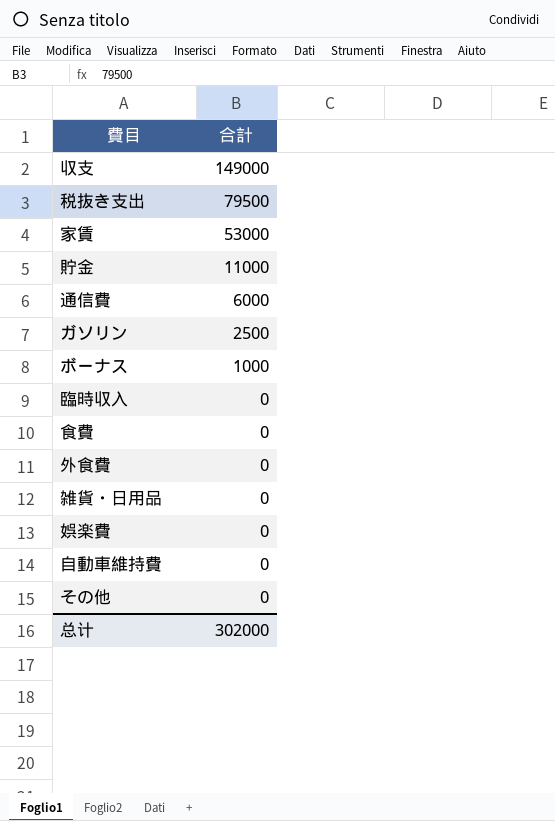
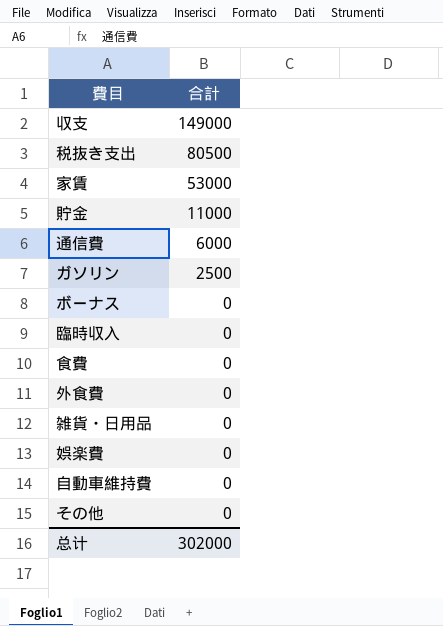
税抜き支出 | 合計: 79500 -> 80500
ボーナス | 合計: 1000 -> 0

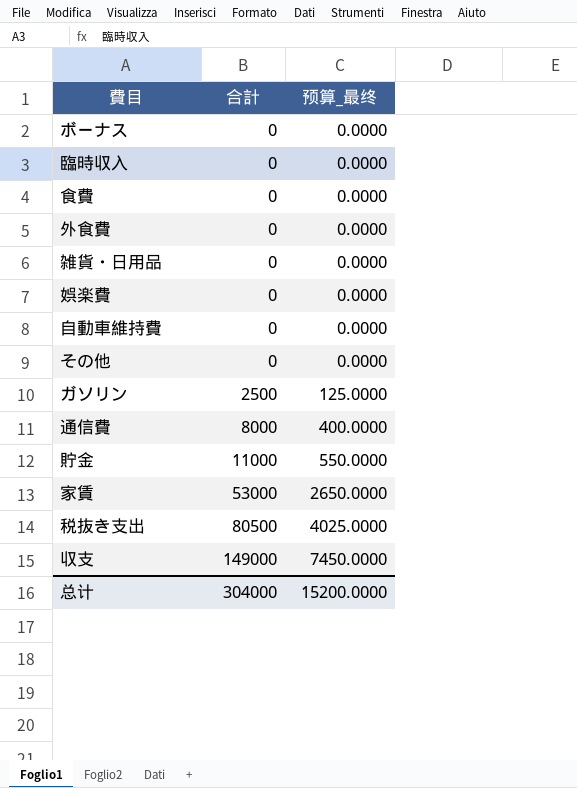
row order: 合計 descending -> 合計 ascending
column 预算_最终 | formula: none -> [合計] * 0.05
通信費 | 合計: 6000 -> 8000
总计 | 合計: 302000 -> 304000

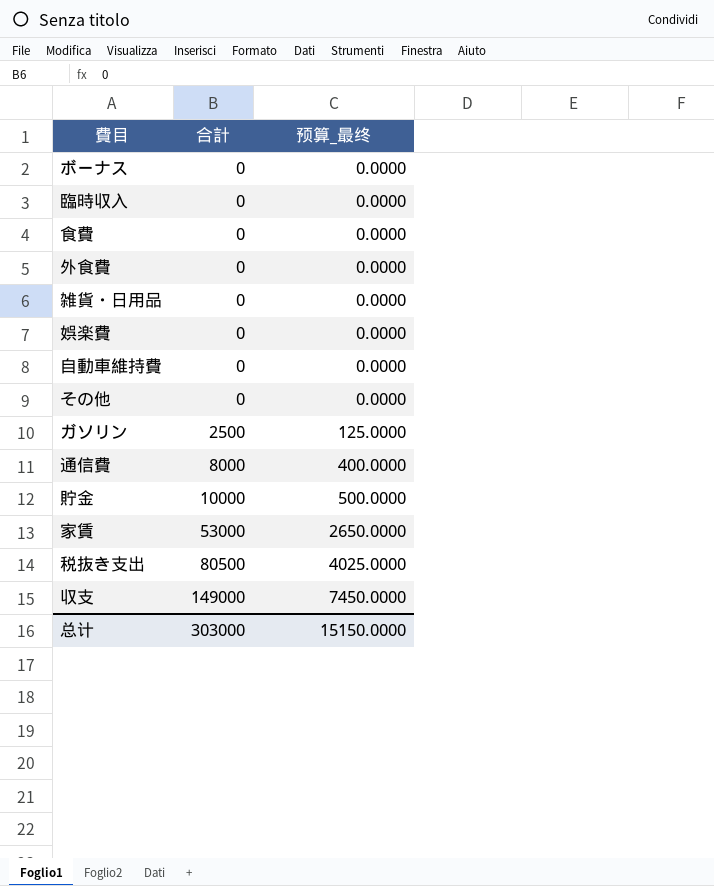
貯金 | 合計: 11000 -> 10000
貯金 | 预算_最终: 550.0000 -> 500.0000
总计 | 合計: 304000 -> 303000
总计 | 预算_最终: 15200.0000 -> 15150.0000

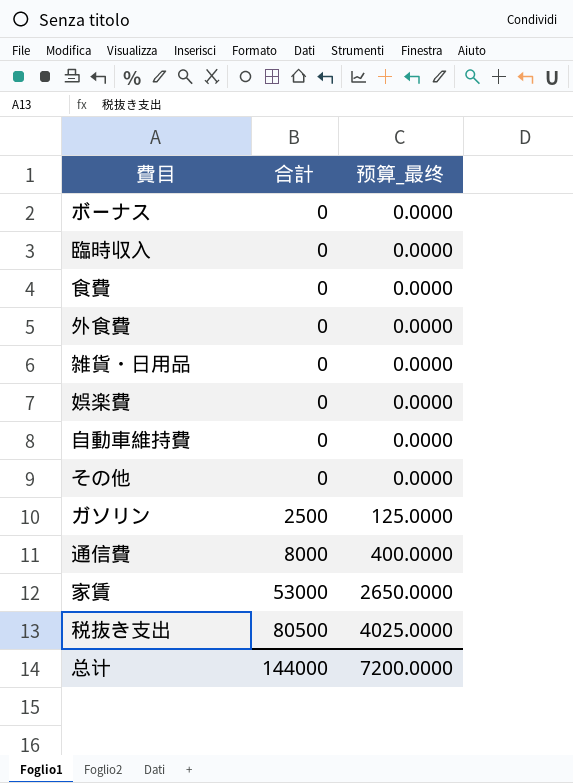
row 貯金: 10000 | 500.0000 -> none
row 収支: 149000 | 7450.0000 -> none
总计 | 合計: 303000 -> 144000
总计 | 预算_最终: 15150.0000 -> 7200.0000

